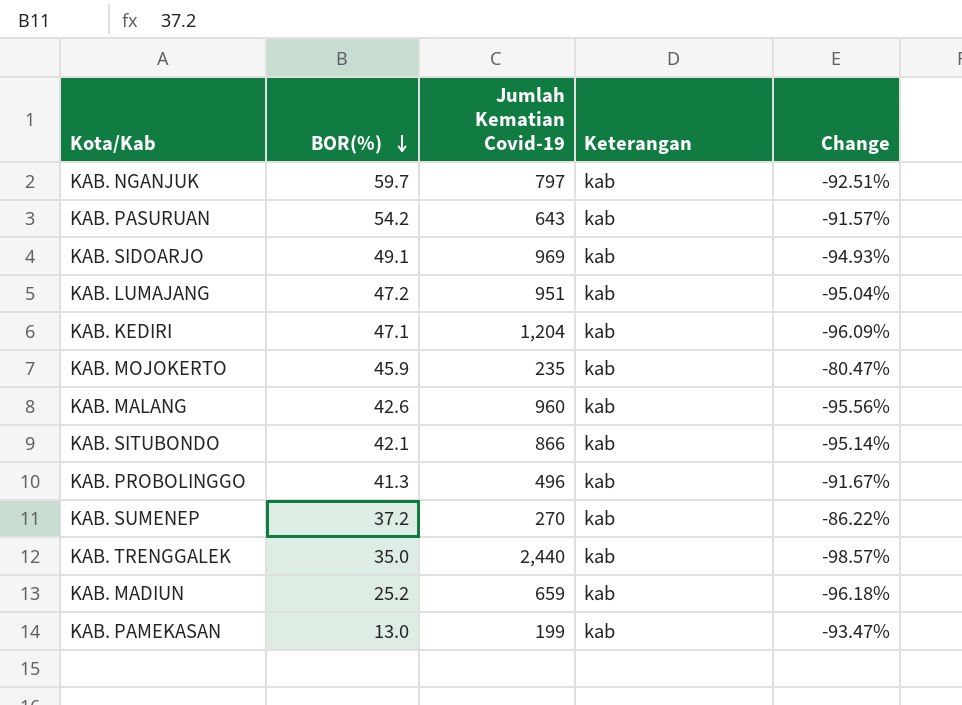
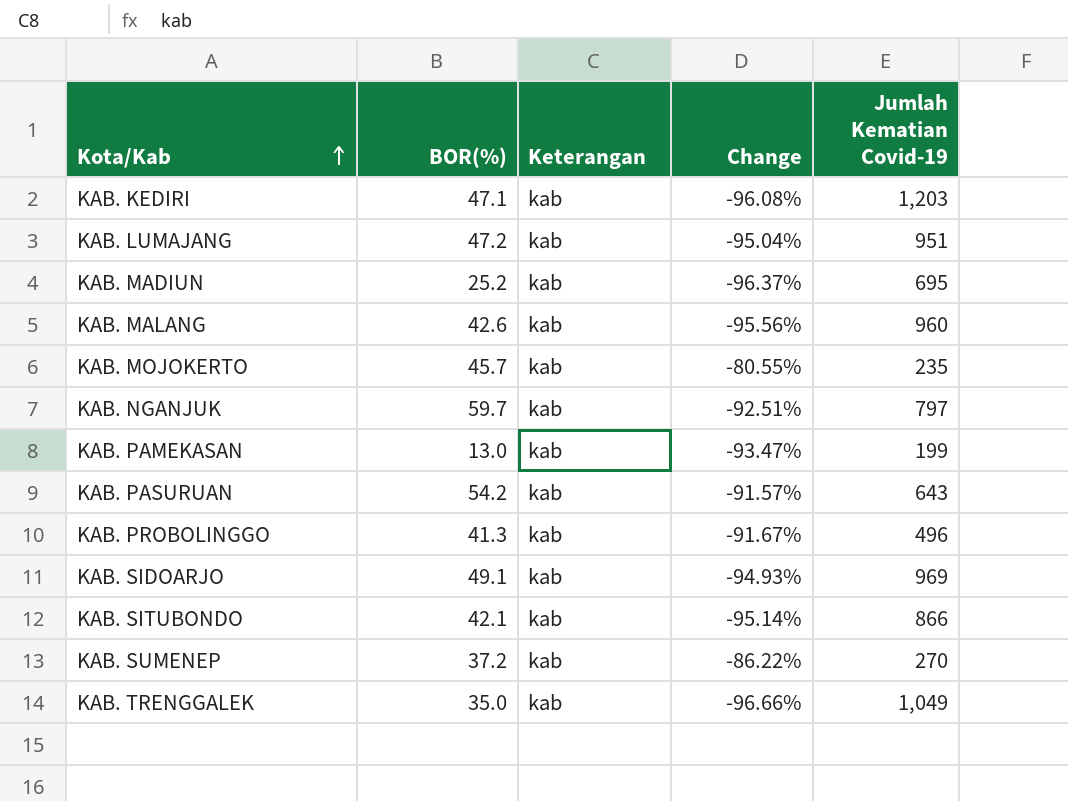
row order: BOR(%) descending -> Kota/Kab ascending
column Jumlah Kematian Covid-19 | position: 3 -> 5
KAB. KEDIRI | Change: -96.09% -> -96.08%
KAB. KEDIRI | Jumlah Kematian Covid-19: 1,204 -> 1,203
KAB. MADIUN | Change: -96.18% -> -96.37%
KAB. MADIUN | Jumlah Kematian Covid-19: 659 -> 695
KAB. MOJOKERTO | BOR(%): 45.9 -> 45.7
KAB. MOJOKERTO | Change: -80.47% -> -80.55%
KAB. TRENGGALEK | Change: -98.57% -> -96.66%
KAB. TRENGGALEK | Jumlah Kematian Covid-19: 2,440 -> 1,049

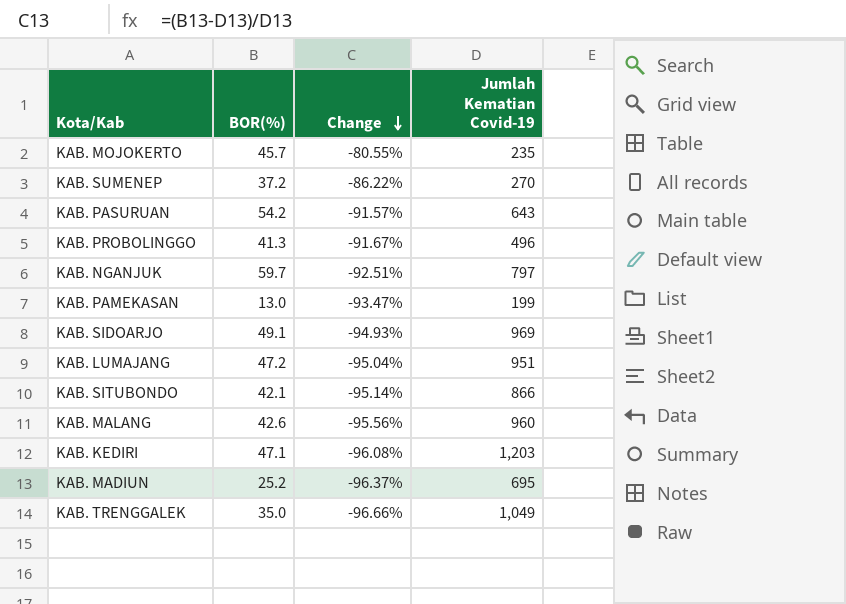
row order: Kota/Kab ascending -> Change descending
column Keterangan | position: 3 -> none

